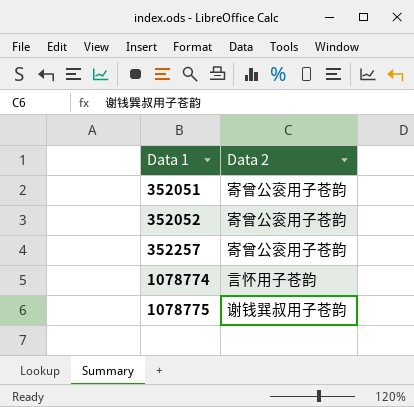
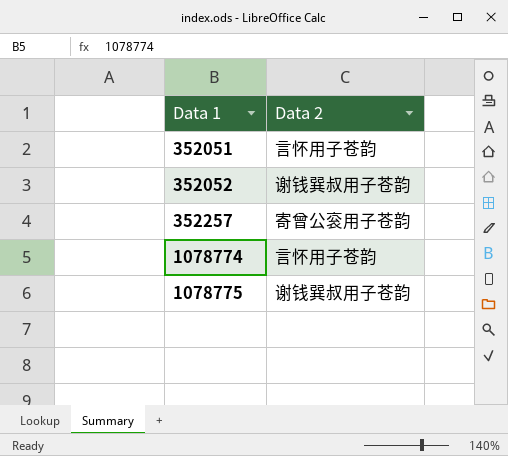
352051 | Data 2: 寄曾公衮用子苍韵 -> 言怀用子苍韵
352052 | Data 2: 寄曾公衮用子苍韵 -> 谢钱巽叔用子苍韵

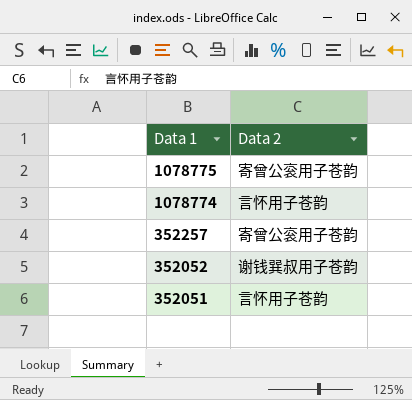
row order: Data 1 ascending -> Data 1 descending
1078775 | Data 2: 谢钱巽叔用子苍韵 -> 寄曾公衮用子苍韵

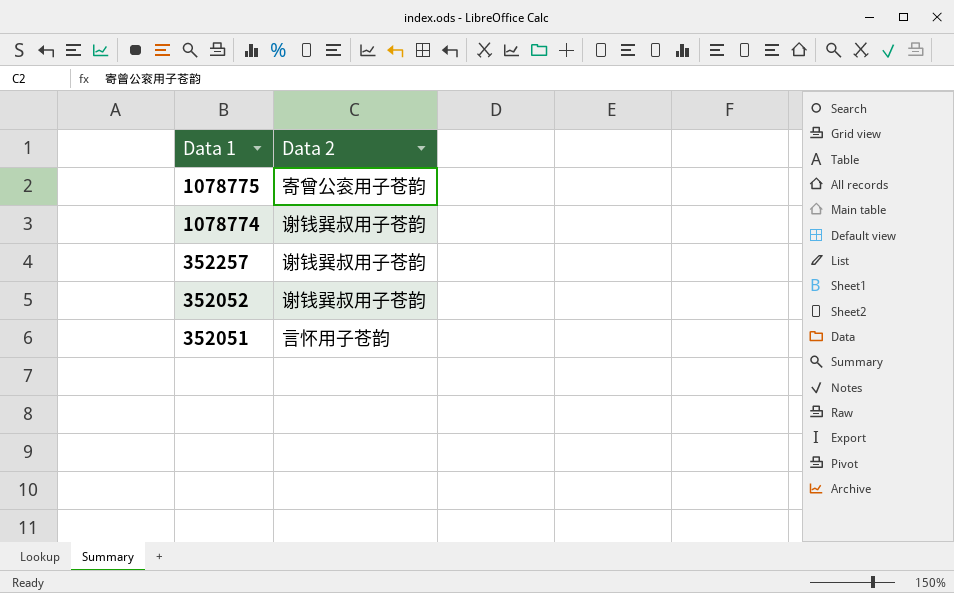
1078774 | Data 2: 言怀用子苍韵 -> 谢钱巽叔用子苍韵
352257 | Data 2: 寄曾公衮用子苍韵 -> 谢钱巽叔用子苍韵

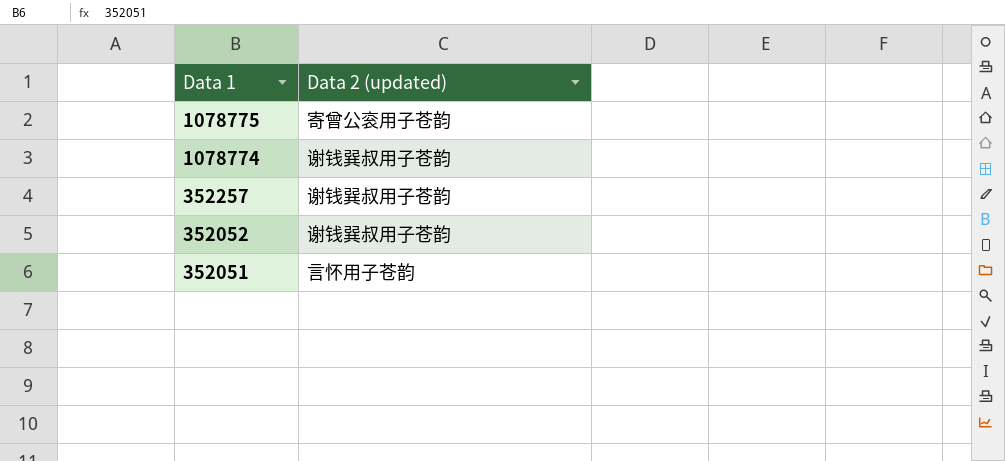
column name: Data 2 -> Data 2 (updated)

